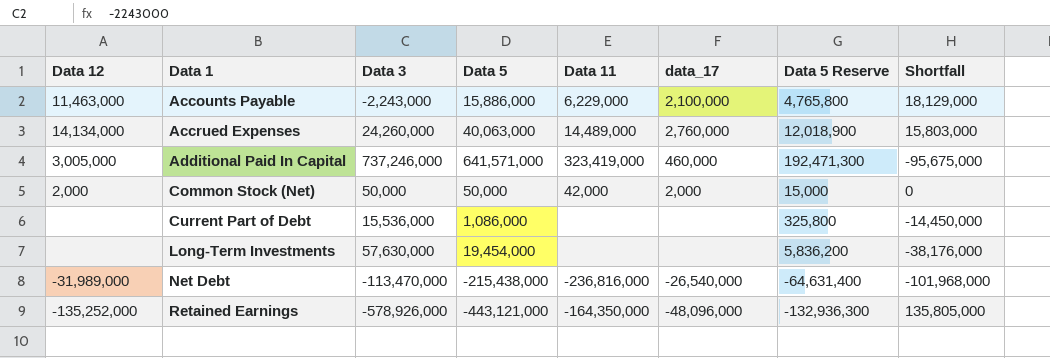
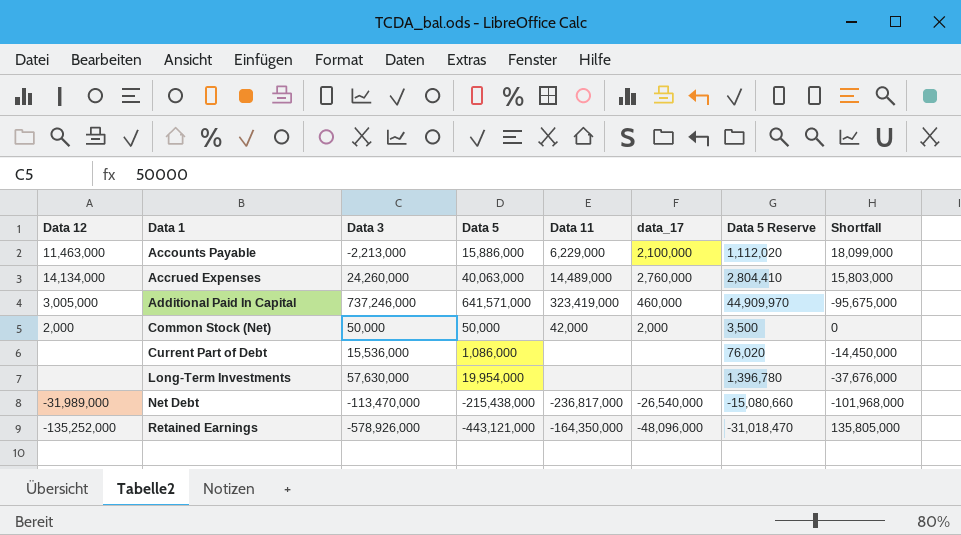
column Data 5 Reserve | formula: [Data 5] * 0.3 -> [Data 5] * 0.07
Accounts Payable | Data 3: -2,243,000 -> -2,213,000
Accounts Payable | Shortfall: 18,129,000 -> 18,099,000
Long-Term Investments | Data 5: 19,454,000 -> 19,954,000
Long-Term Investments | Shortfall: -38,176,000 -> -37,676,000
Net Debt | Data 11: -236,816,000 -> -236,817,000

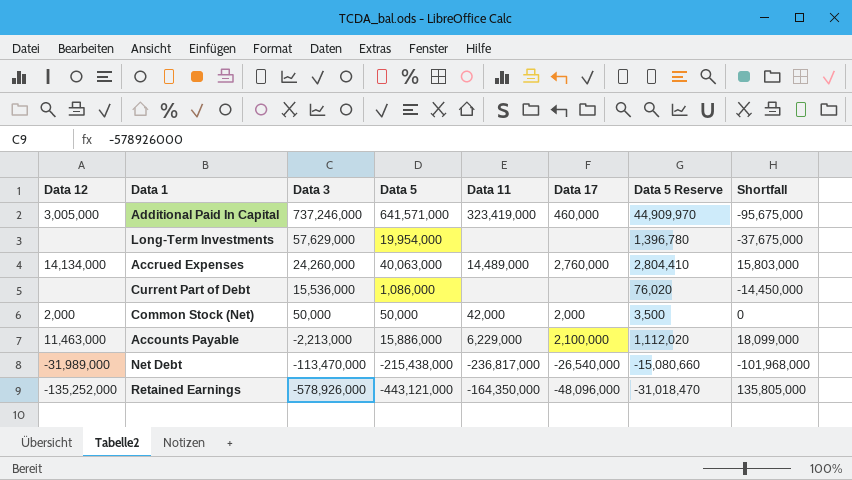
row order: Data 1 ascending -> Data 3 descending
column name: data_17 -> Data 17
Long-Term Investments | Data 3: 57,630,000 -> 57,629,000
Long-Term Investments | Shortfall: -37,676,000 -> -37,675,000

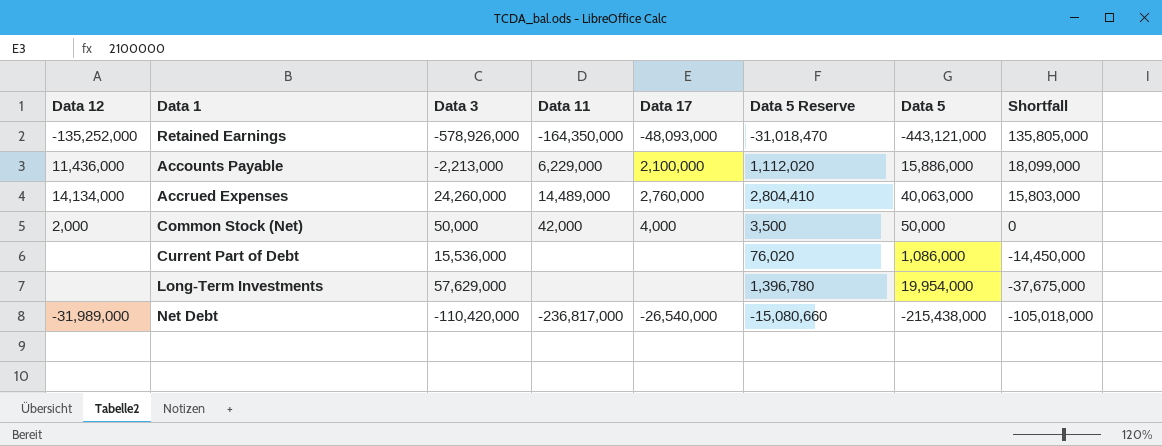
row order: Data 3 descending -> Shortfall descending
column Data 5 | position: 4 -> 7
row Additional Paid In Capital: 3,005,000 | 737,246,000 | 641,571,000 | 323,419,000 | 460,000 | 44,909,970 | -95,675,000 -> none
Retained Earnings | Data 17: -48,096,000 -> -48,093,000
Accounts Payable | Data 12: 11,463,000 -> 11,436,000
Common Stock (Net) | Data 17: 2,000 -> 4,000
Net Debt | Data 3: -113,470,000 -> -110,420,000
Net Debt | Shortfall: -101,968,000 -> -105,018,000

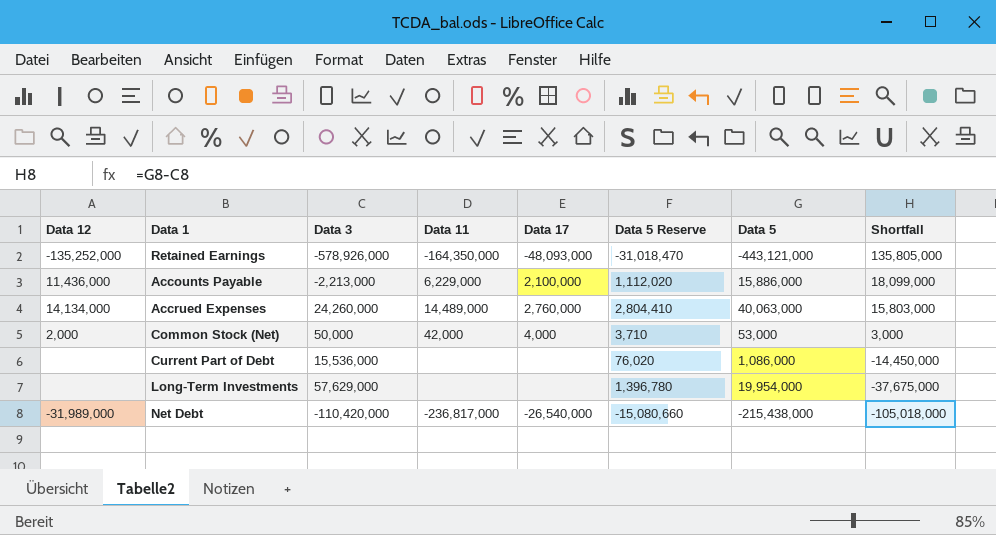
Common Stock (Net) | Data 5 Reserve: 3,500 -> 3,710
Common Stock (Net) | Data 5: 50,000 -> 53,000
Common Stock (Net) | Shortfall: 0 -> 3,000

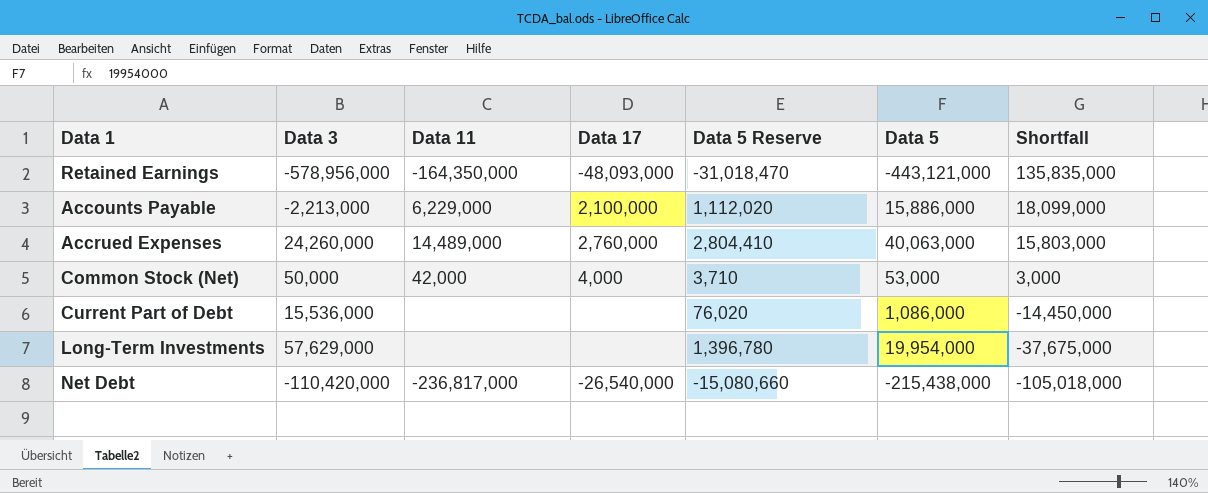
column Data 12 | position: 1 -> none
Retained Earnings | Data 3: -578,926,000 -> -578,956,000
Retained Earnings | Shortfall: 135,805,000 -> 135,835,000

